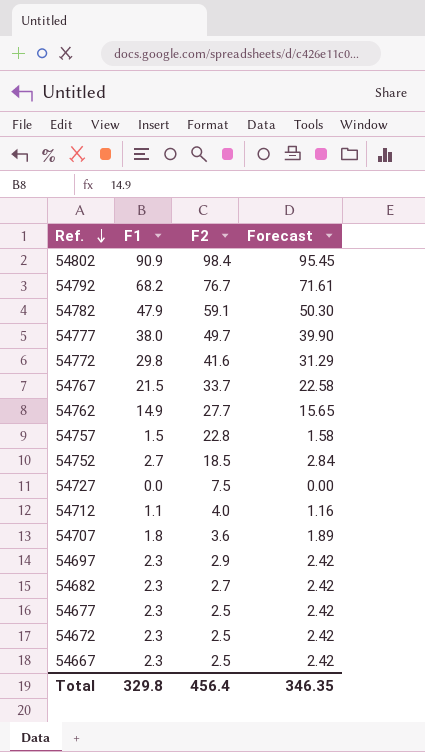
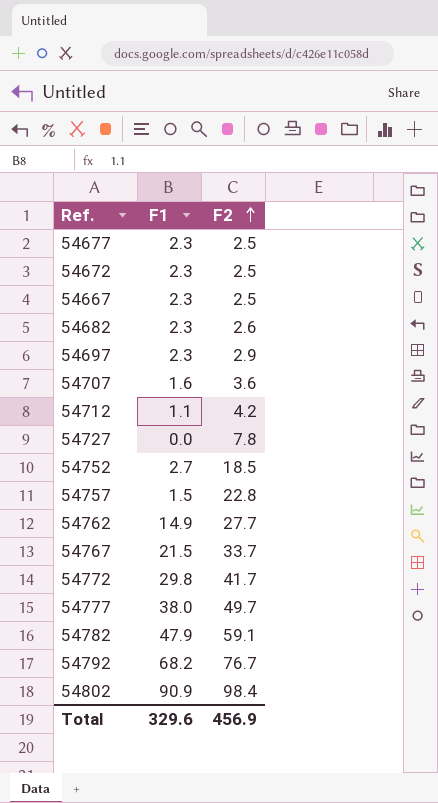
row order: Ref. descending -> F2 ascending
column Forecast | formula: [F1] * 1.05 -> none
54682 | F2: 2.7 -> 2.6
54707 | F1: 1.8 -> 1.6
54712 | F2: 4.0 -> 4.2
54727 | F2: 7.5 -> 7.8
54772 | F2: 41.6 -> 41.7
Total | F1: 329.8 -> 329.6
Total | F2: 456.4 -> 456.9

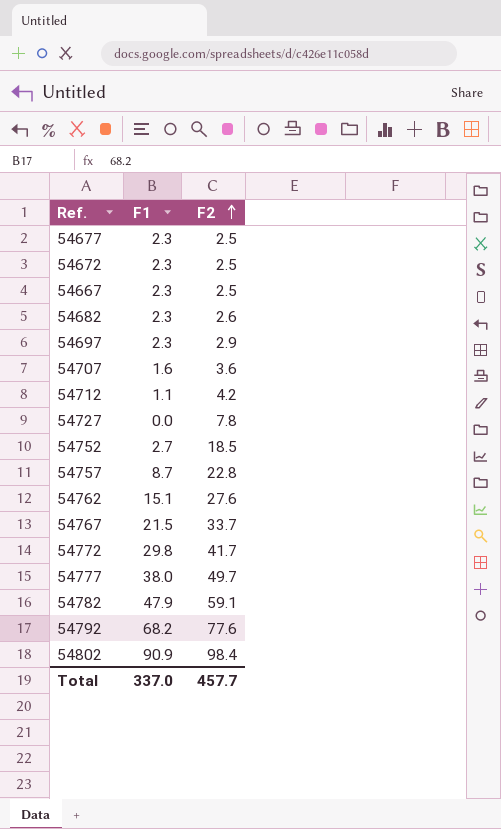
54757 | F1: 1.5 -> 8.7
54762 | F1: 14.9 -> 15.1
54762 | F2: 27.7 -> 27.6
54792 | F2: 76.7 -> 77.6
Total | F1: 329.6 -> 337.0
Total | F2: 456.9 -> 457.7

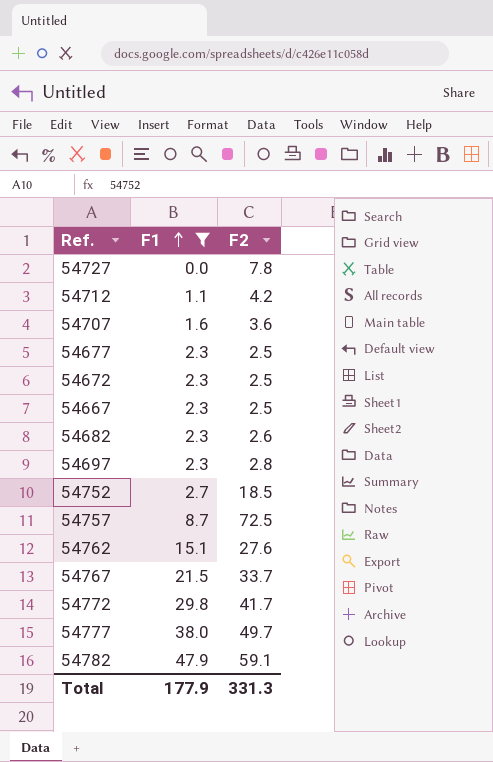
filter: none -> F1 <= 47.9
row order: F2 ascending -> F1 ascending
54697 | F2: 2.9 -> 2.8
54757 | F2: 22.8 -> 72.5
Total | F1: 337.0 -> 177.9
Total | F2: 457.7 -> 331.3

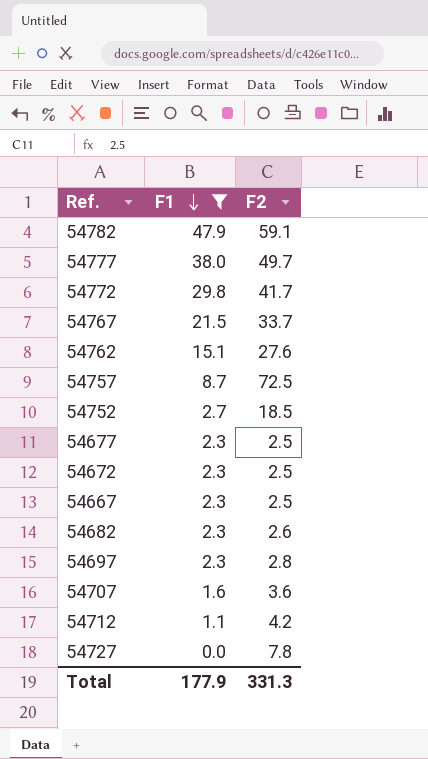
row order: F1 ascending -> F1 descending

